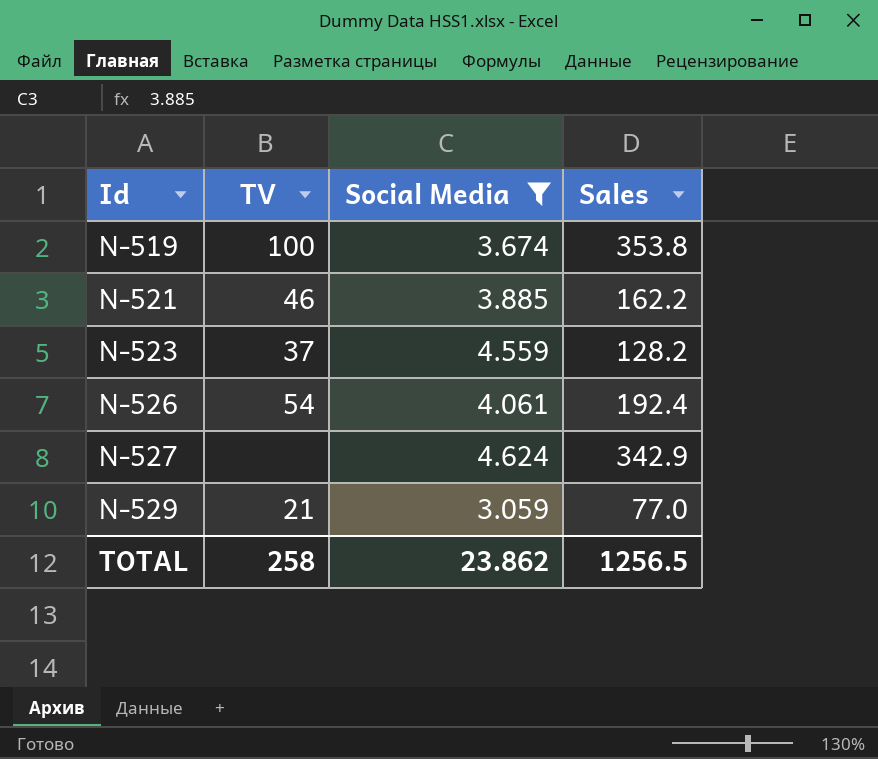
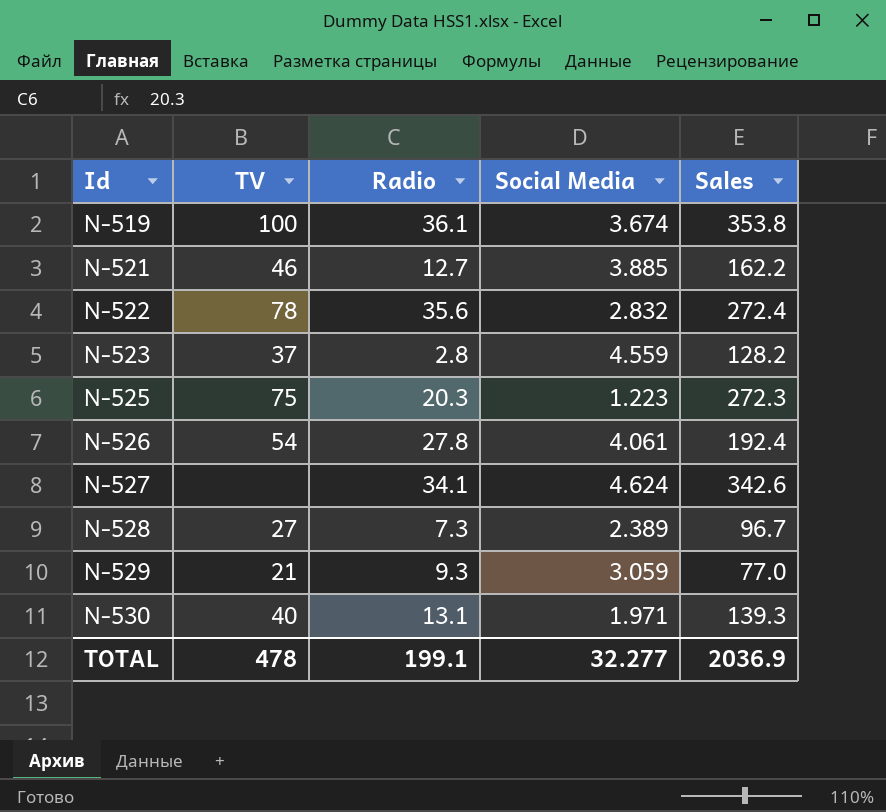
filter: Social Media >= 3.059 -> none
column Radio | position: none -> 3
N-527 | Sales: 342.9 -> 342.6
TOTAL | TV: 258 -> 478
TOTAL | Social Media: 23.862 -> 32.277
TOTAL | Sales: 1256.5 -> 2036.9

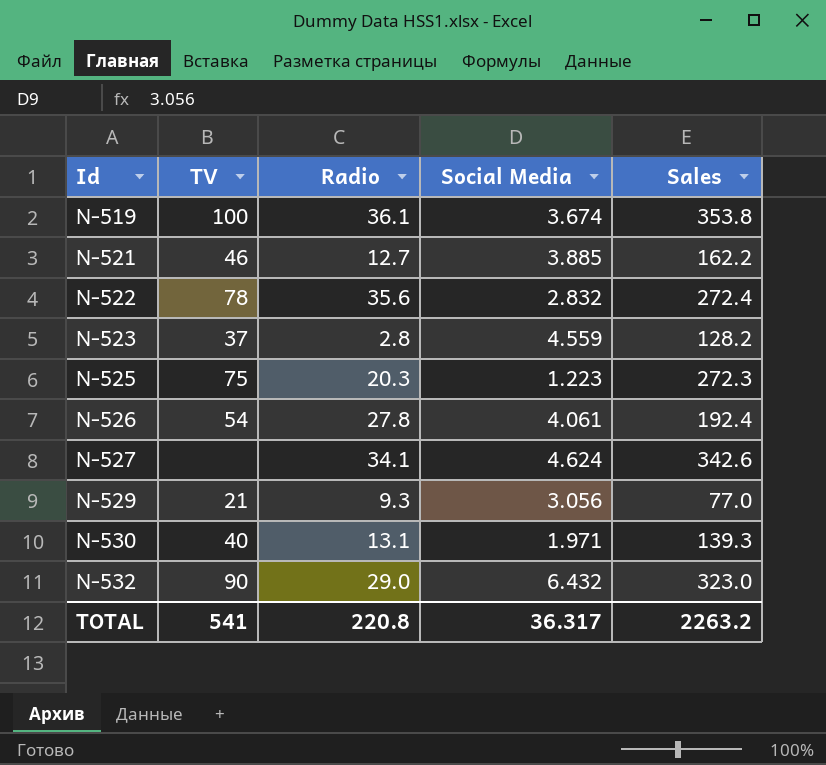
row N-528: 27 | 7.3 | 2.389 | 96.7 -> none
N-529 | Social Media: 3.059 -> 3.056
row N-532: none -> 90 | 29.0 | 6.432 | 323.0
TOTAL | TV: 478 -> 541
TOTAL | Radio: 199.1 -> 220.8
TOTAL | Social Media: 32.277 -> 36.317
TOTAL | Sales: 2036.9 -> 2263.2

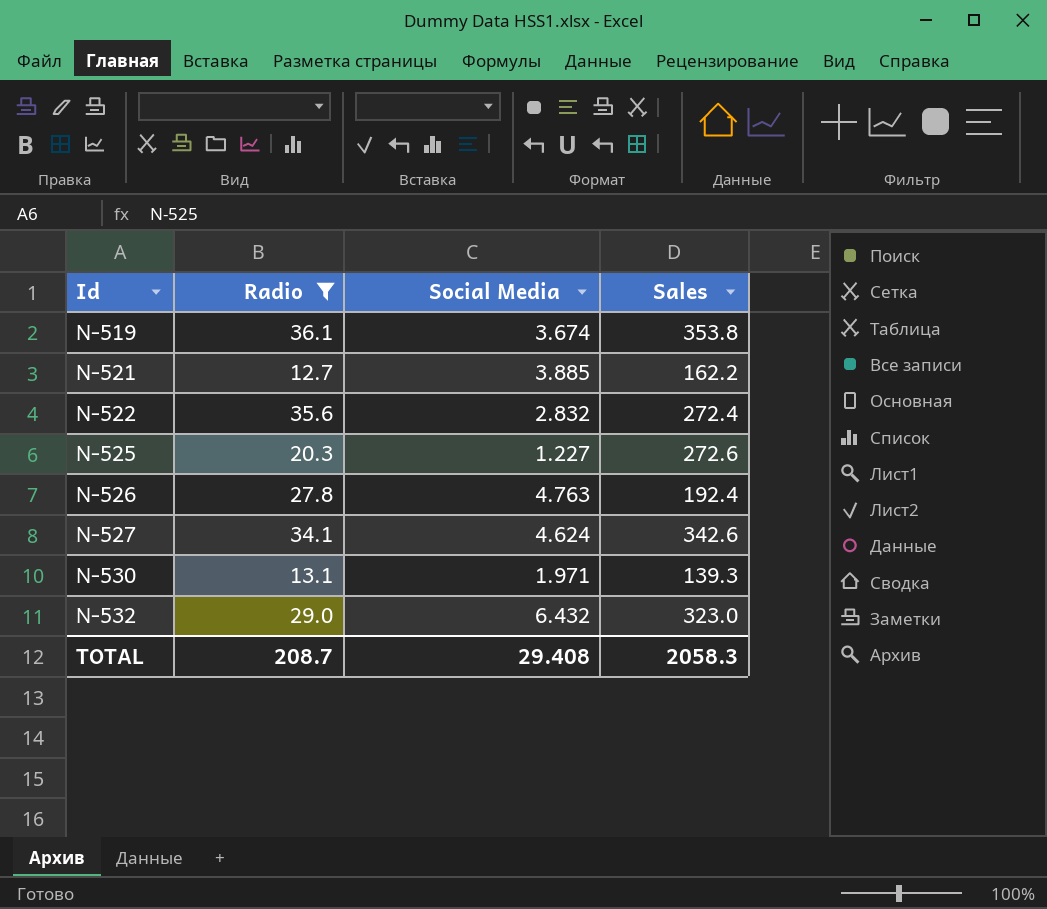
filter: none -> Radio >= 12.7
column TV | position: 2 -> none
N-525 | Social Media: 1.223 -> 1.227
N-525 | Sales: 272.3 -> 272.6
N-526 | Social Media: 4.061 -> 4.763
TOTAL | Radio: 220.8 -> 208.7
TOTAL | Social Media: 36.317 -> 29.408
TOTAL | Sales: 2263.2 -> 2058.3

